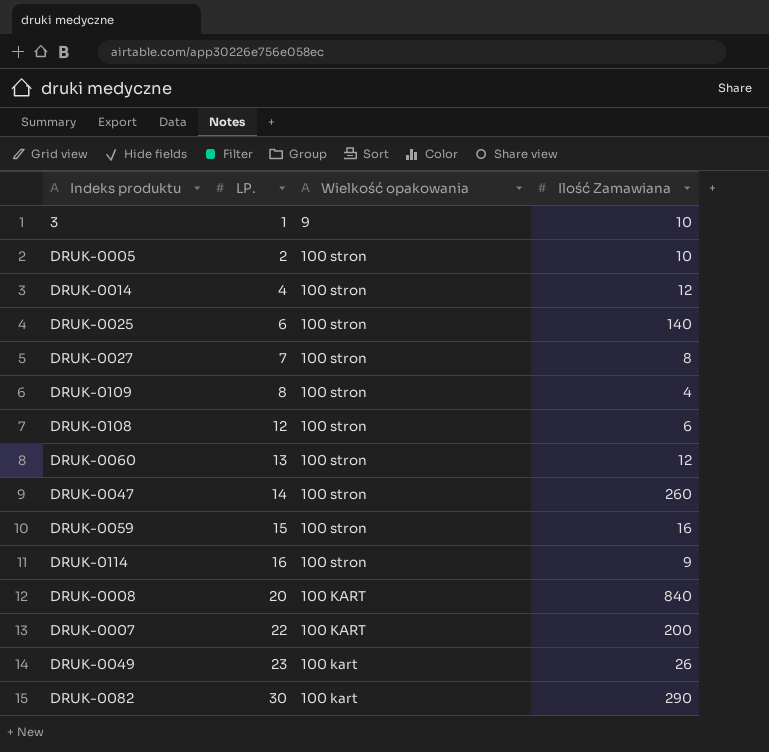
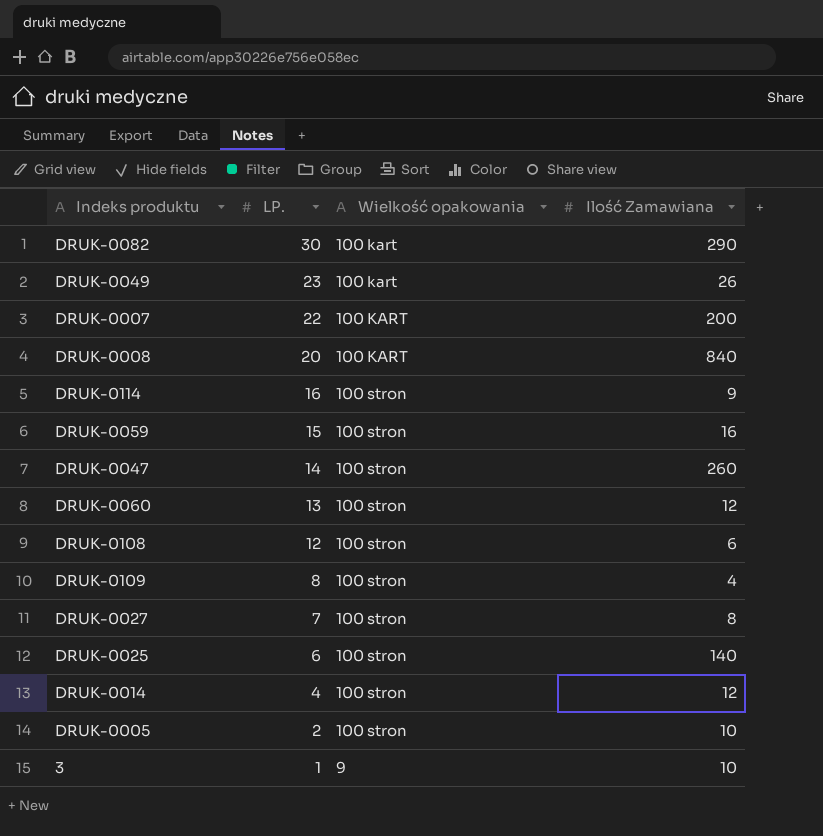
row order: LP. ascending -> LP. descending

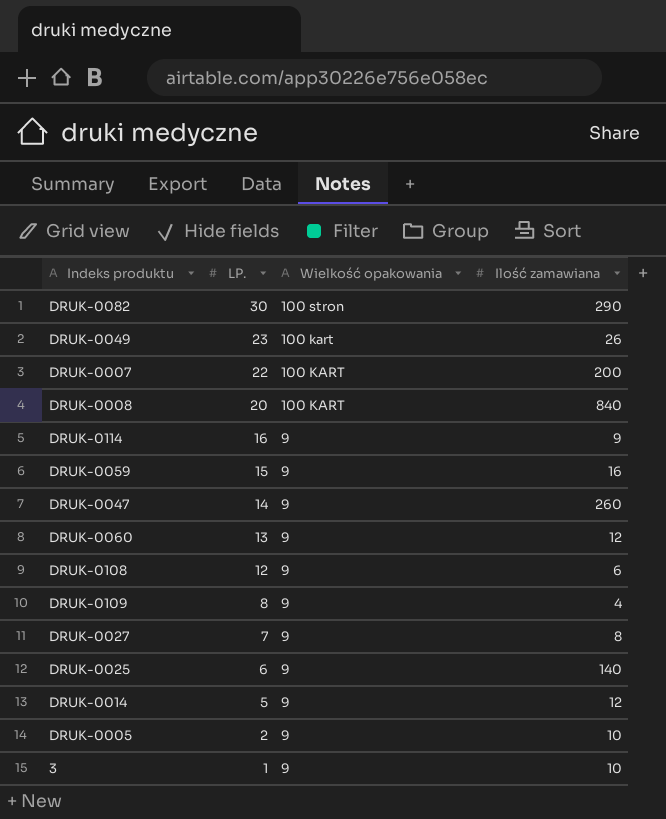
column name: Ilość Zamawiana -> Ilość zamawiana
DRUK-0082 | Wielkość opakowania: 100 kart -> 100 stron
DRUK-0114 | Wielkość opakowania: 100 stron -> 9
DRUK-0059 | Wielkość opakowania: 100 stron -> 9
DRUK-0047 | Wielkość opakowania: 100 stron -> 9
DRUK-0060 | Wielkość opakowania: 100 stron -> 9
DRUK-0108 | Wielkość opakowania: 100 stron -> 9
DRUK-0109 | Wielkość opakowania: 100 stron -> 9
DRUK-0027 | Wielkość opakowania: 100 stron -> 9
DRUK-0025 | Wielkość opakowania: 100 stron -> 9
DRUK-0014 | LP.: 4 -> 5
DRUK-0014 | Wielkość opakowania: 100 stron -> 9
DRUK-0005 | Wielkość opakowania: 100 stron -> 9

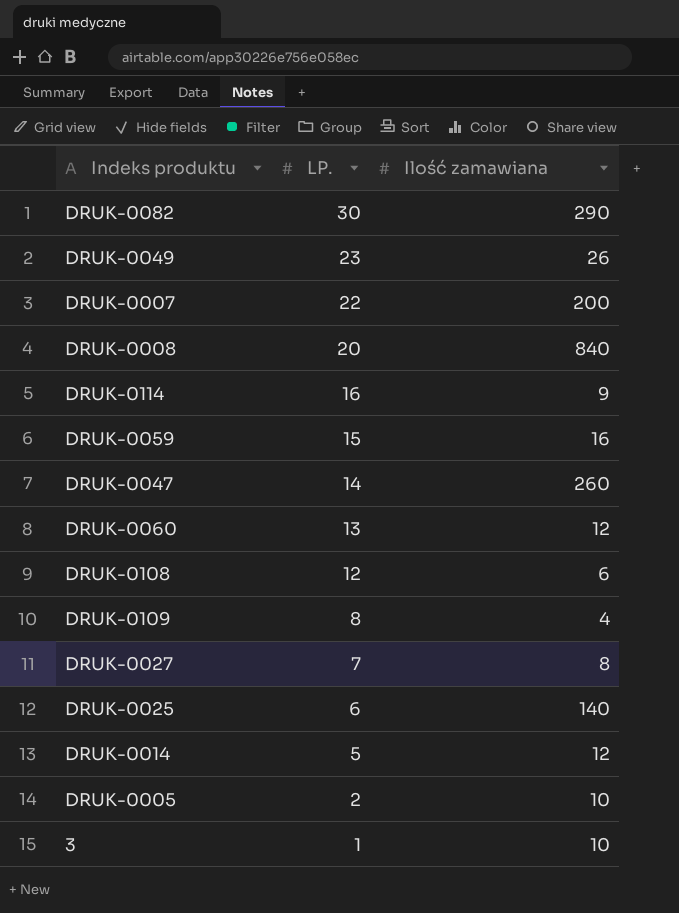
column Wielkość opakowania | position: 3 -> none

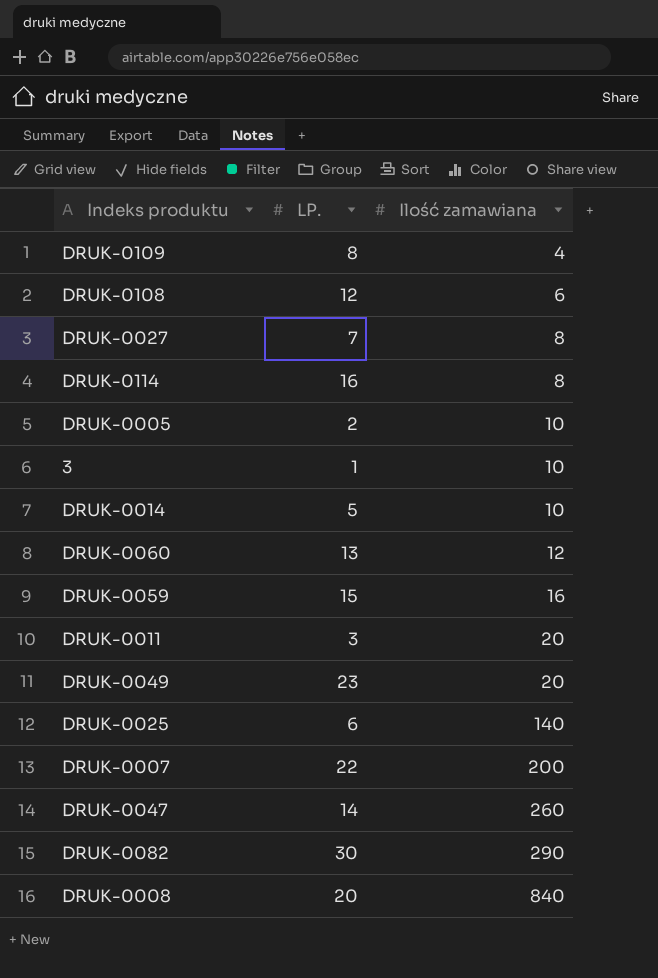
row order: LP. descending -> Ilość zamawiana ascending
DRUK-0114 | Ilość zamawiana: 9 -> 8
DRUK-0014 | Ilość zamawiana: 12 -> 10
row DRUK-0011: none -> 3 | 20
DRUK-0049 | Ilość zamawiana: 26 -> 20

